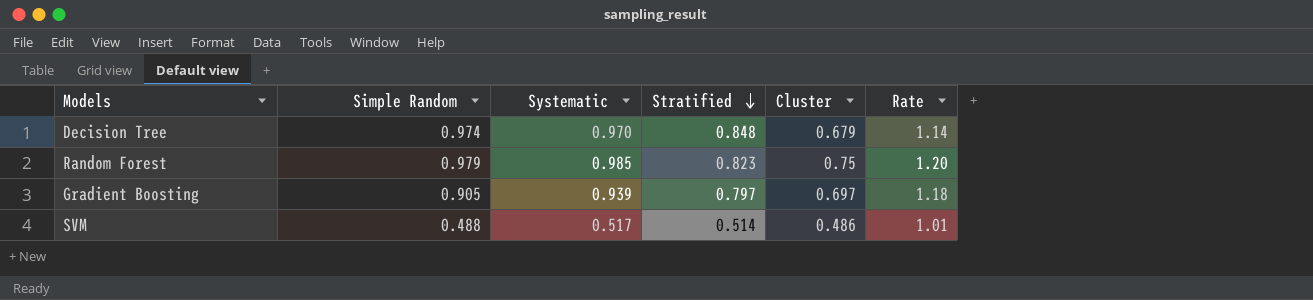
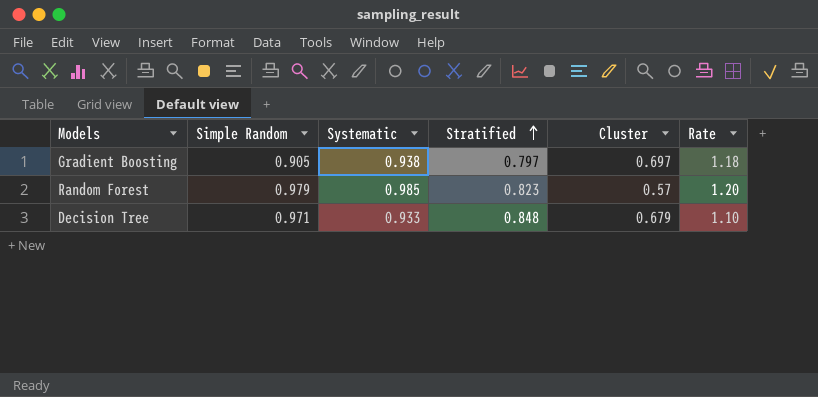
row order: Stratified descending -> Stratified ascending
row SVM: 0.488 | 0.517 | 0.514 | 0.486 | 1.01 -> none
Gradient Boosting | Systematic: 0.939 -> 0.938
Random Forest | Cluster: 0.75 -> 0.57
Decision Tree | Simple Random: 0.974 -> 0.971
Decision Tree | Systematic: 0.970 -> 0.933
Decision Tree | Rate: 1.14 -> 1.10

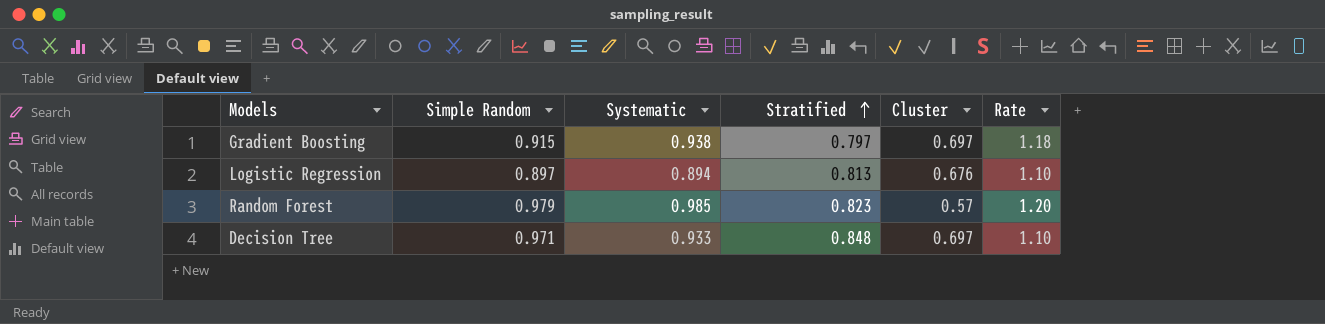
Gradient Boosting | Simple Random: 0.905 -> 0.915
row Logistic Regression: none -> 0.897 | 0.894 | 0.813 | 0.676 | 1.10
Decision Tree | Cluster: 0.679 -> 0.697

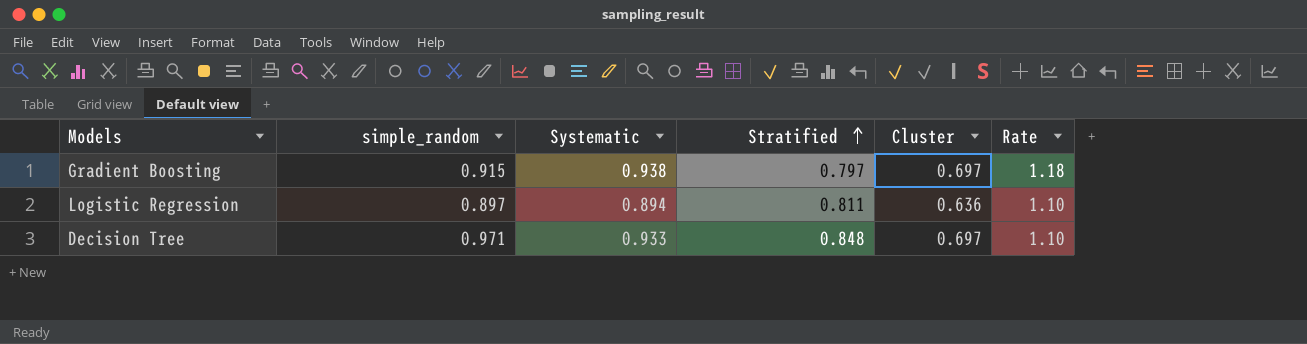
column name: Simple Random -> simple_random
row Random Forest: 0.979 | 0.985 | 0.823 | 0.57 | 1.20 -> none
Logistic Regression | Stratified: 0.813 -> 0.811
Logistic Regression | Cluster: 0.676 -> 0.636

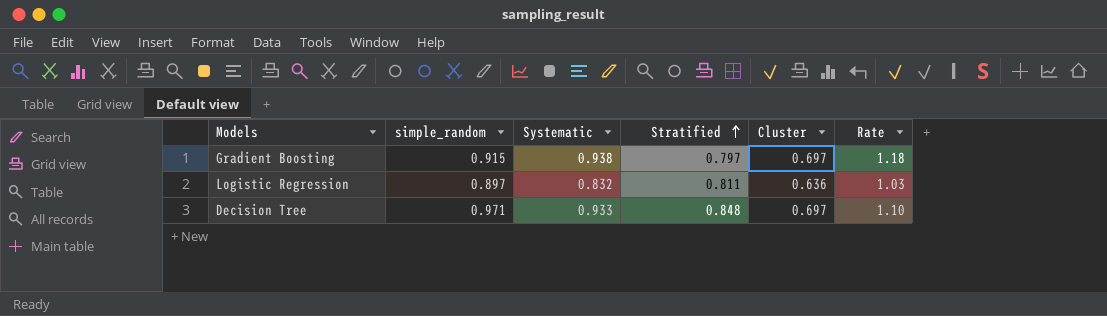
Logistic Regression | Systematic: 0.894 -> 0.832
Logistic Regression | Rate: 1.10 -> 1.03

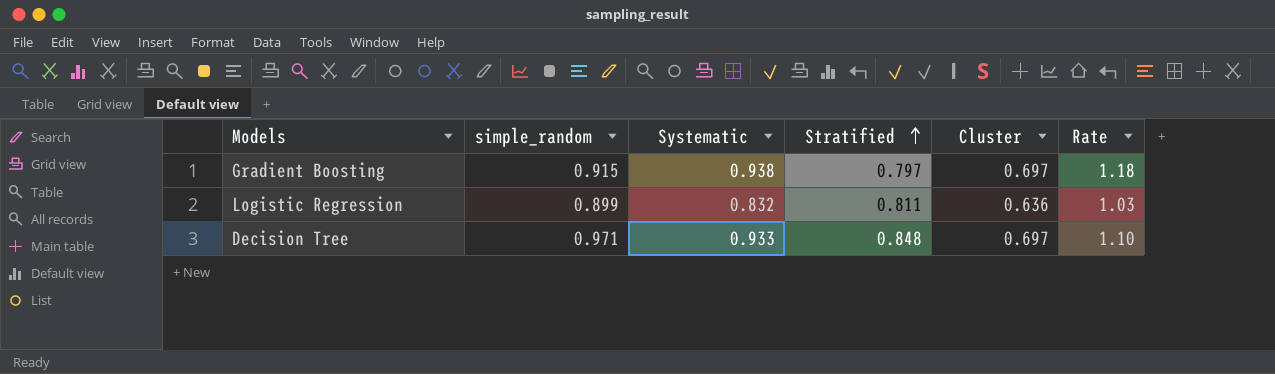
Logistic Regression | simple_random: 0.897 -> 0.899

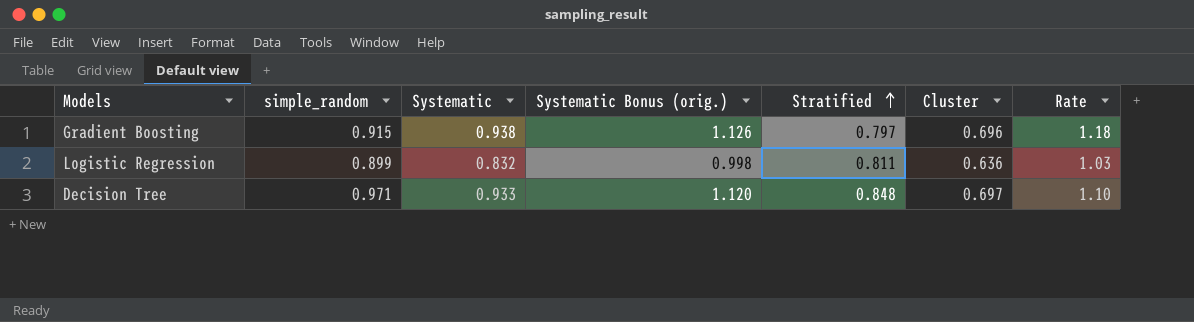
column Systematic Bonus (orig.) | formula: none -> [Systematic] * 1.2
Gradient Boosting | Cluster: 0.697 -> 0.696

